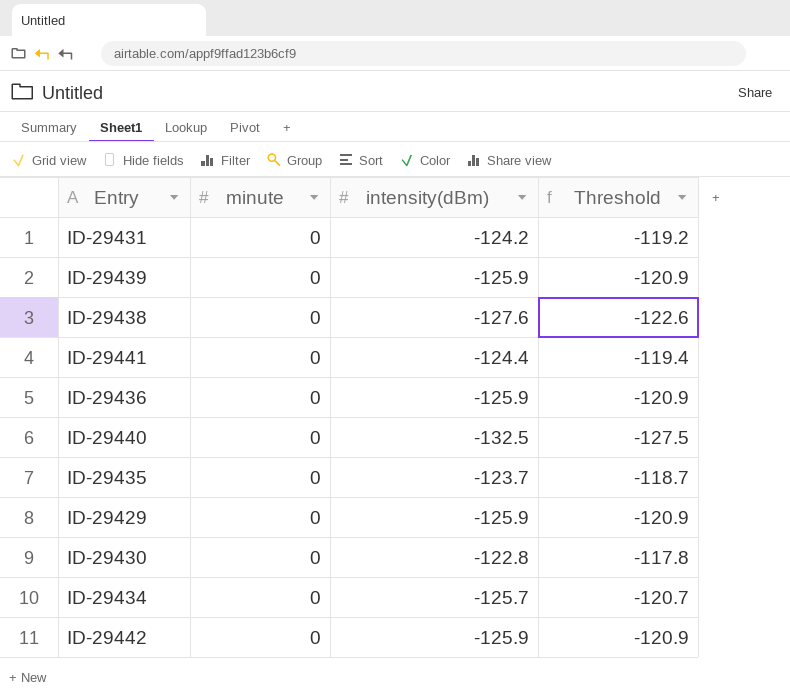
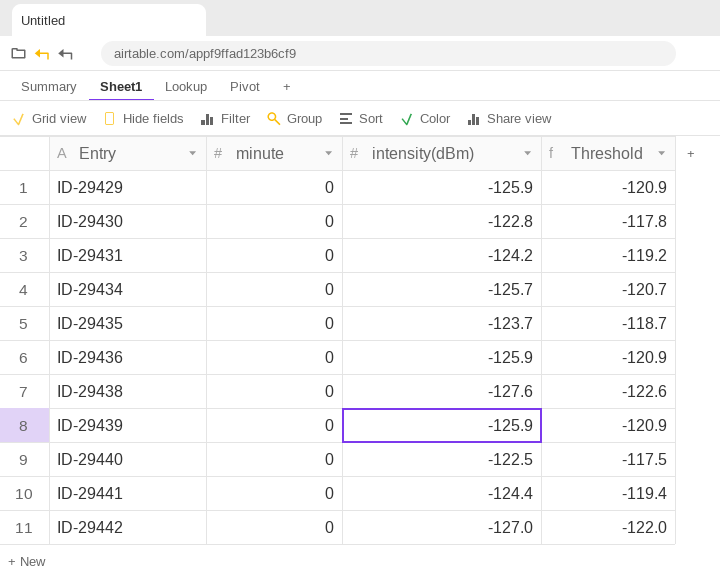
row order: none -> Entry ascending
ID-29440 | intensity(dBm): -132.5 -> -122.5
ID-29440 | Threshold: -127.5 -> -117.5
ID-29442 | intensity(dBm): -125.9 -> -127.0
ID-29442 | Threshold: -120.9 -> -122.0

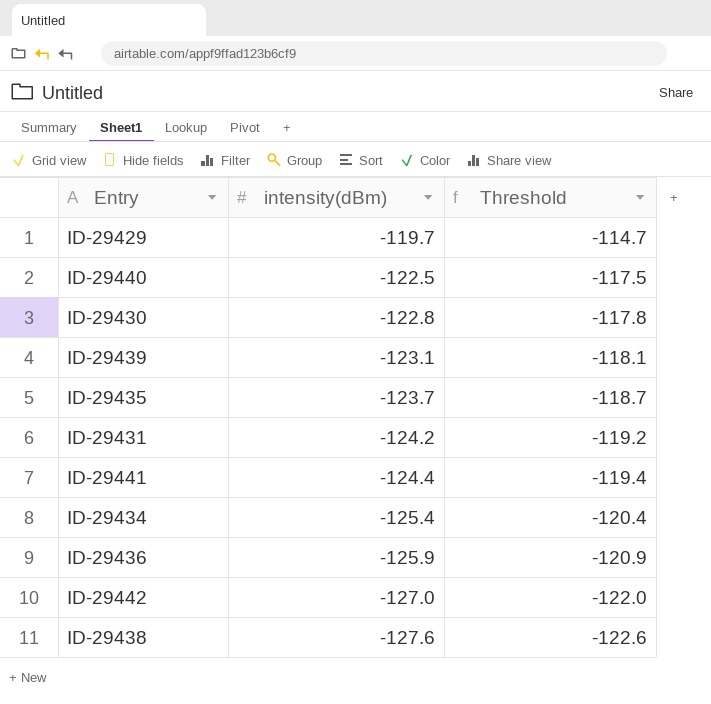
row order: Entry ascending -> intensity(dBm) descending
column minute | position: 2 -> none
ID-29429 | intensity(dBm): -125.9 -> -119.7
ID-29429 | Threshold: -120.9 -> -114.7
ID-29439 | intensity(dBm): -125.9 -> -123.1
ID-29439 | Threshold: -120.9 -> -118.1
ID-29434 | intensity(dBm): -125.7 -> -125.4
ID-29434 | Threshold: -120.7 -> -120.4

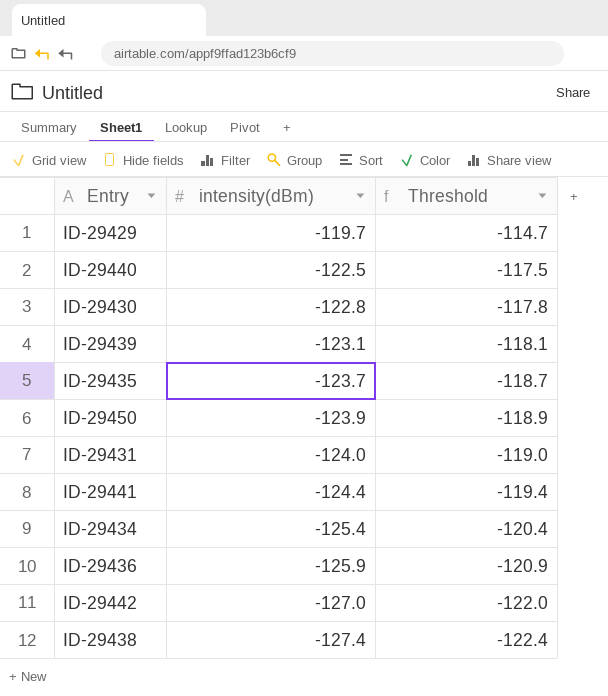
row ID-29450: none -> -123.9 | -118.9
ID-29431 | intensity(dBm): -124.2 -> -124.0
ID-29431 | Threshold: -119.2 -> -119.0
ID-29438 | intensity(dBm): -127.6 -> -127.4
ID-29438 | Threshold: -122.6 -> -122.4

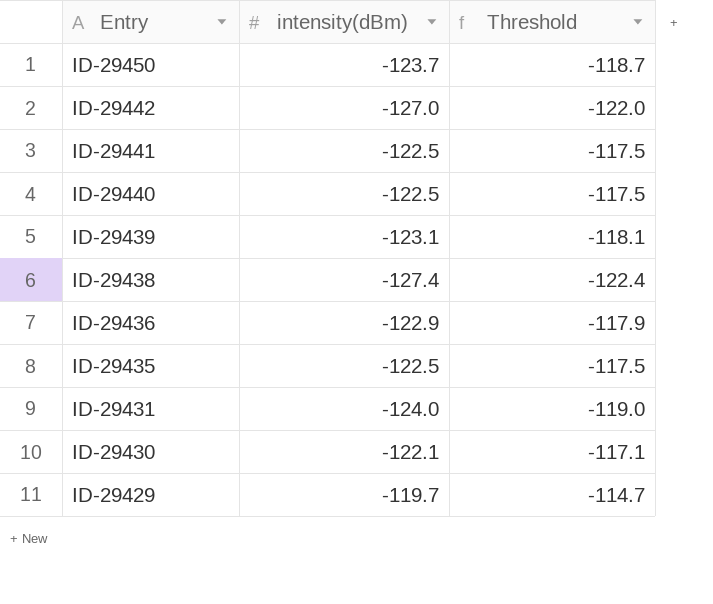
row order: intensity(dBm) descending -> Entry descending
row ID-29434: -125.4 | -120.4 -> none
ID-29450 | intensity(dBm): -123.9 -> -123.7
ID-29450 | Threshold: -118.9 -> -118.7
ID-29441 | intensity(dBm): -124.4 -> -122.5
ID-29441 | Threshold: -119.4 -> -117.5
ID-29436 | intensity(dBm): -125.9 -> -122.9
ID-29436 | Threshold: -120.9 -> -117.9
ID-29435 | intensity(dBm): -123.7 -> -122.5
ID-29435 | Threshold: -118.7 -> -117.5
ID-29430 | intensity(dBm): -122.8 -> -122.1
ID-29430 | Threshold: -117.8 -> -117.1

